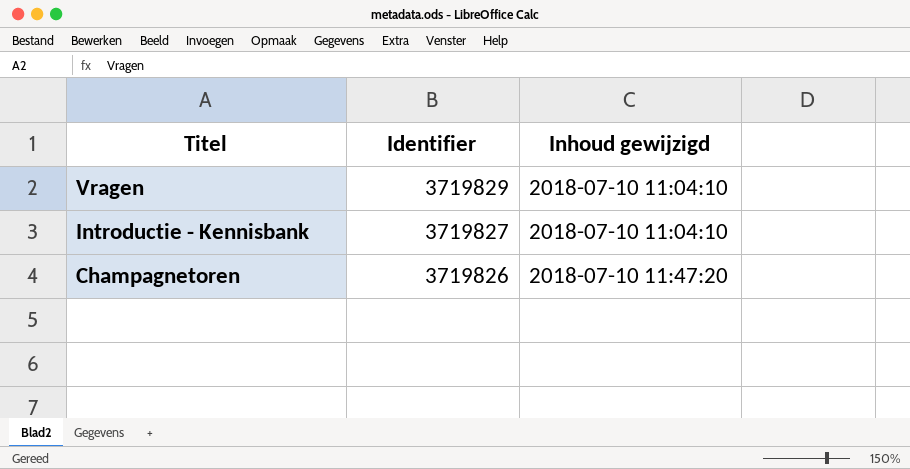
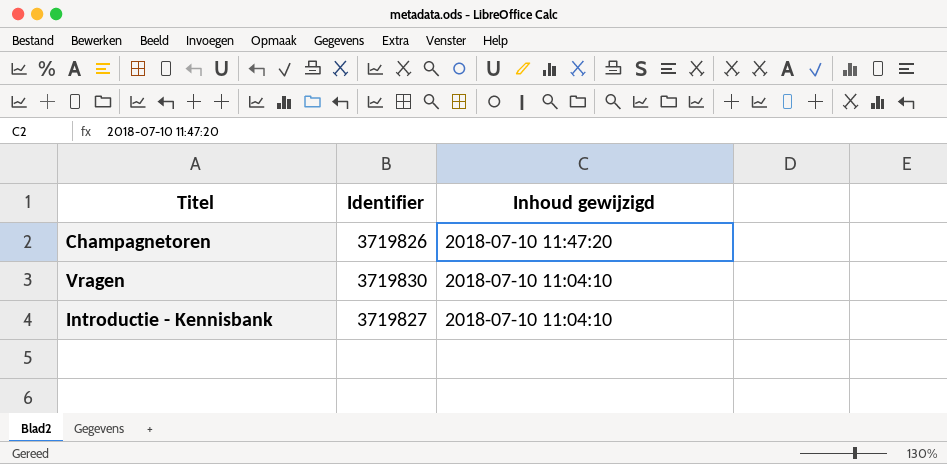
row order: Titel descending -> Inhoud gewijzigd descending
Vragen | Identifier: 3719829 -> 3719830

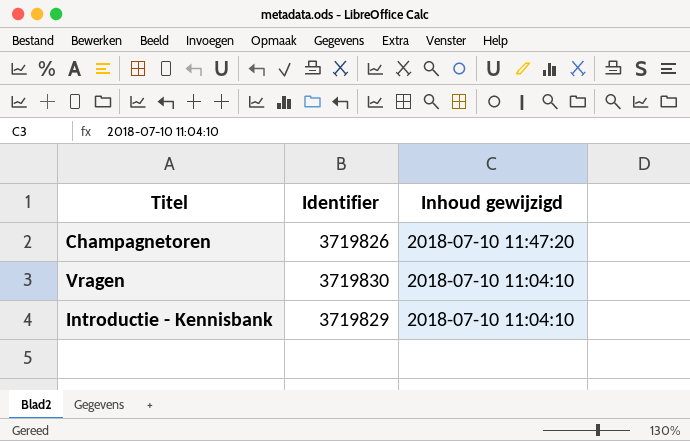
Introductie - Kennisbank | Identifier: 3719827 -> 3719829

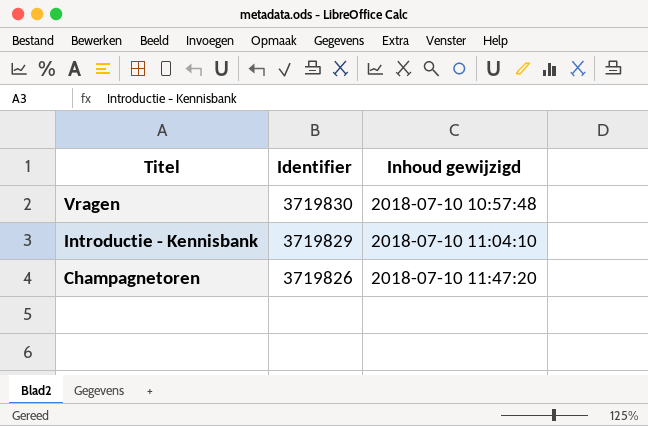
row order: Inhoud gewijzigd descending -> Titel descending
Vragen | Inhoud gewijzigd: 2018-07-10 11:04:10 -> 2018-07-10 10:57:48

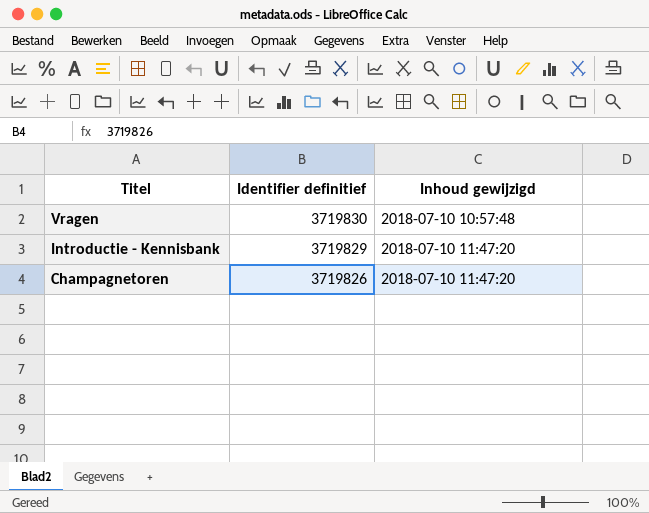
column name: Identifier -> Identifier definitief
Introductie - Kennisbank | Inhoud gewijzigd: 2018-07-10 11:04:10 -> 2018-07-10 11:47:20

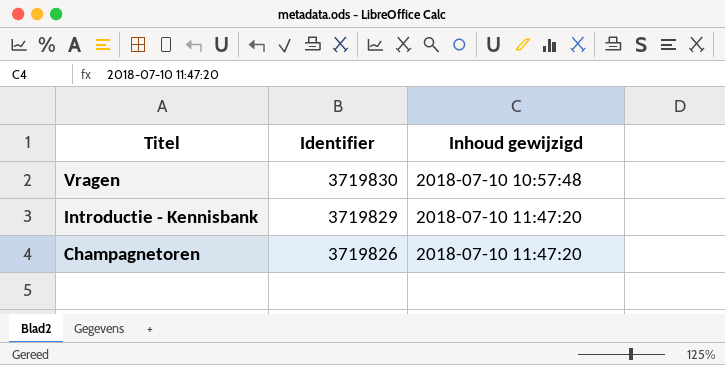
column name: Identifier definitief -> Identifier

